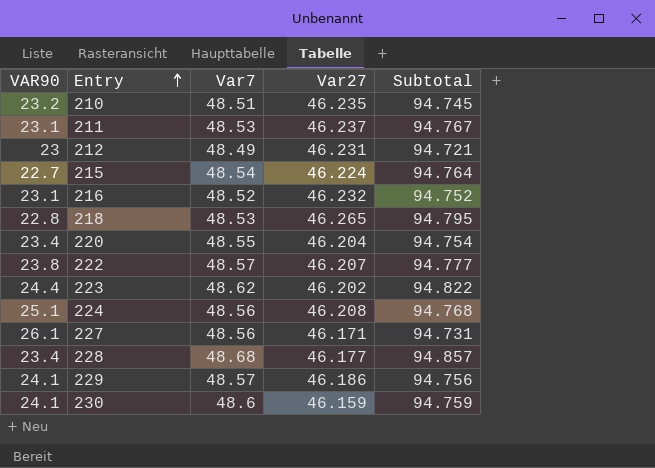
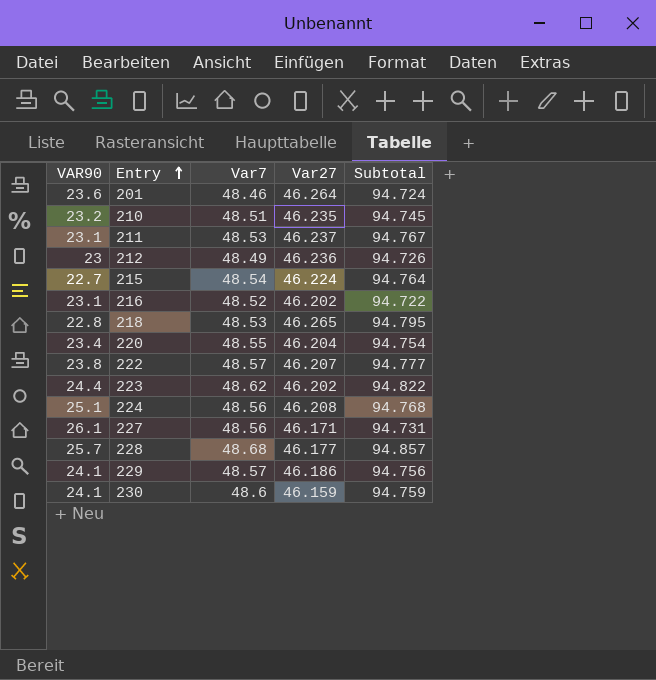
row 201: none -> 23.6 | 48.46 | 46.264 | 94.724
212 | Var27: 46.231 -> 46.236
212 | Subtotal: 94.721 -> 94.726
216 | Var27: 46.232 -> 46.202
216 | Subtotal: 94.752 -> 94.722
228 | VAR90: 23.4 -> 25.7

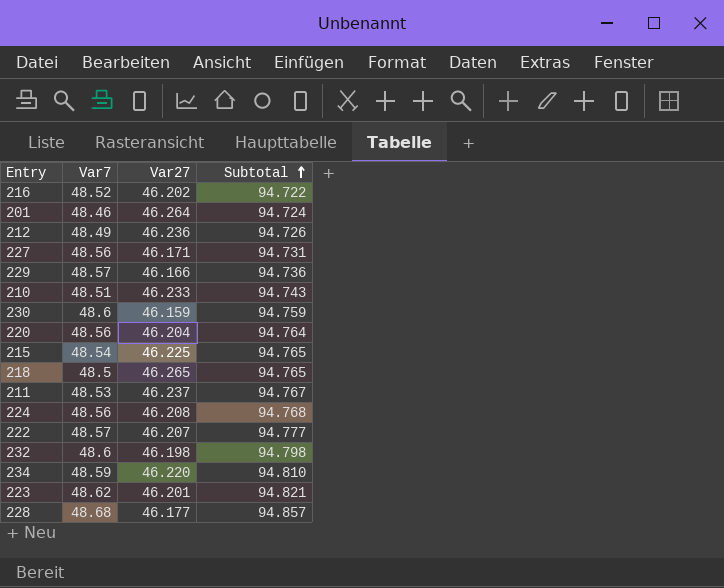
row order: Entry ascending -> Subtotal ascending
column VAR90 | position: 1 -> none
229 | Var27: 46.186 -> 46.166
229 | Subtotal: 94.756 -> 94.736
210 | Var27: 46.235 -> 46.233
210 | Subtotal: 94.745 -> 94.743
220 | Var7: 48.55 -> 48.56
220 | Subtotal: 94.754 -> 94.764
215 | Var27: 46.224 -> 46.225
215 | Subtotal: 94.764 -> 94.765
218 | Var7: 48.53 -> 48.5
218 | Subtotal: 94.795 -> 94.765
row 232: none -> 48.6 | 46.198 | 94.798
row 234: none -> 48.59 | 46.220 | 94.810
223 | Var27: 46.202 -> 46.201
223 | Subtotal: 94.822 -> 94.821

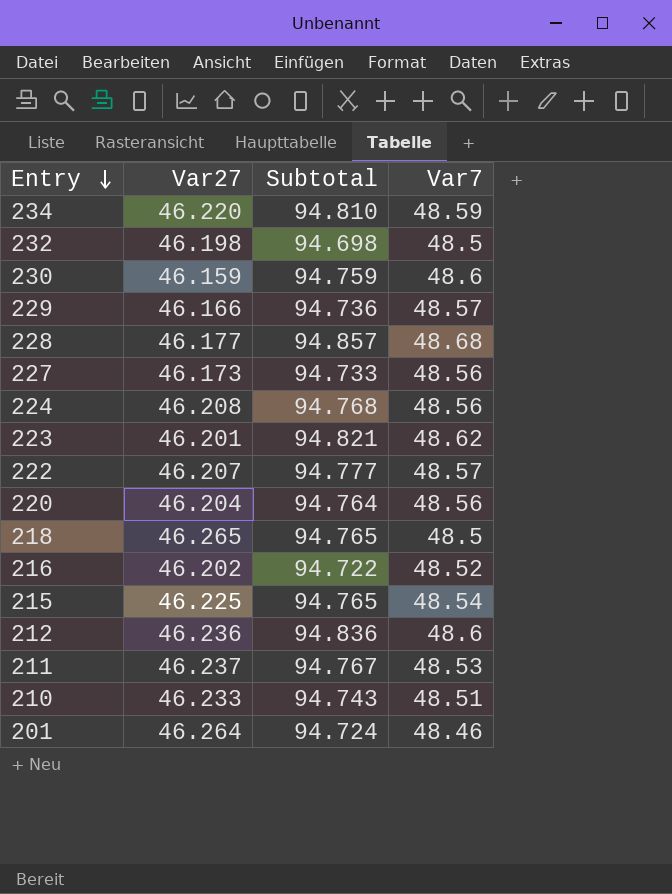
row order: Subtotal ascending -> Entry descending
column Var7 | position: 2 -> 4
232 | Subtotal: 94.798 -> 94.698
232 | Var7: 48.6 -> 48.5
227 | Var27: 46.171 -> 46.173
227 | Subtotal: 94.731 -> 94.733
212 | Subtotal: 94.726 -> 94.836
212 | Var7: 48.49 -> 48.6

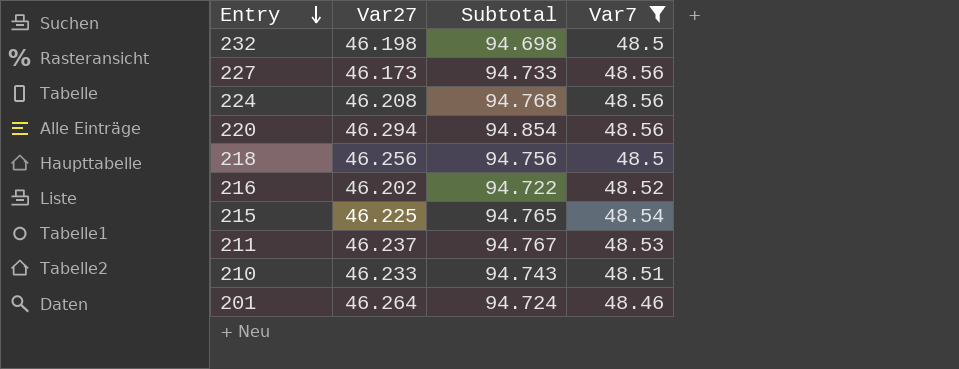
filter: none -> Var7 <= 48.56
220 | Var27: 46.204 -> 46.294
220 | Subtotal: 94.764 -> 94.854
218 | Var27: 46.265 -> 46.256
218 | Subtotal: 94.765 -> 94.756

